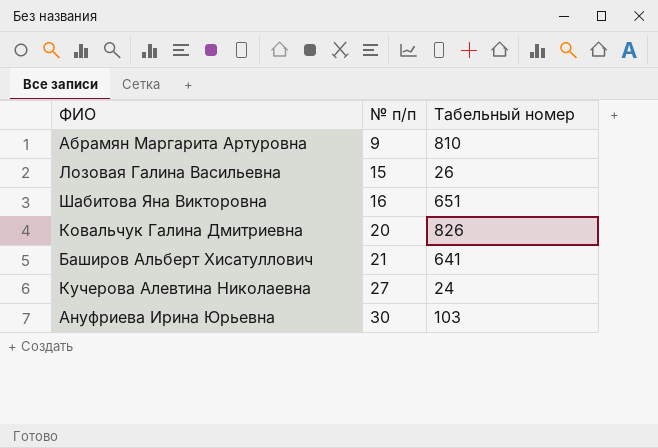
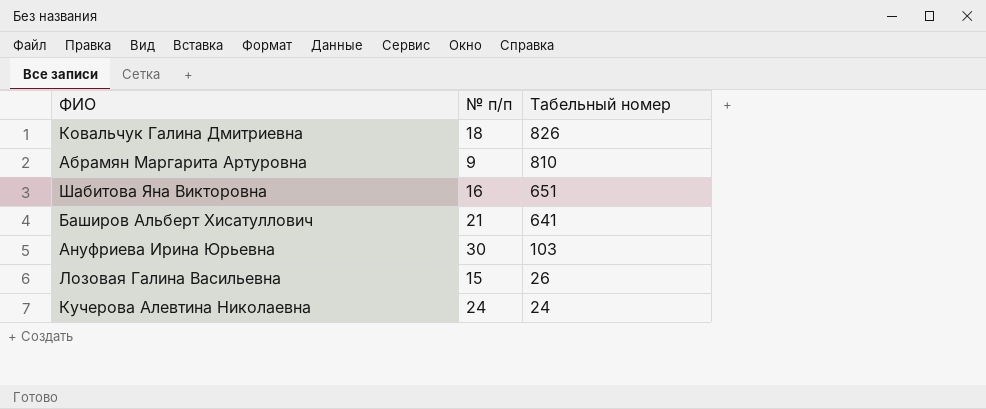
row order: № п/п ascending -> Табельный номер descending
Ковальчук Галина Дмитриевна | № п/п: 20 -> 18
Кучерова Алевтина Николаевна | № п/п: 27 -> 24

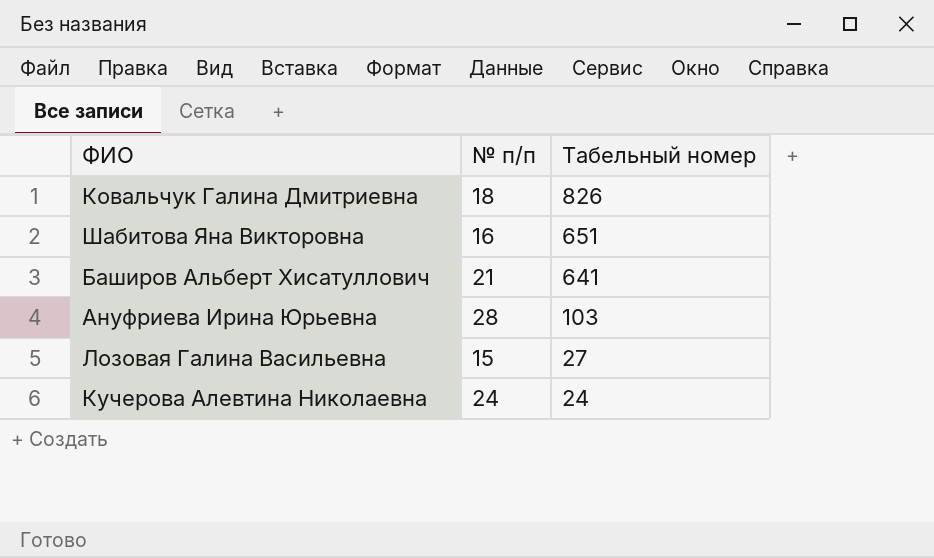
row Абрамян Маргарита Артуровна: 9 | 810 -> none
Ануфриева Ирина Юрьевна | № п/п: 30 -> 28
Лозовая Галина Васильевна | Табельный номер: 26 -> 27

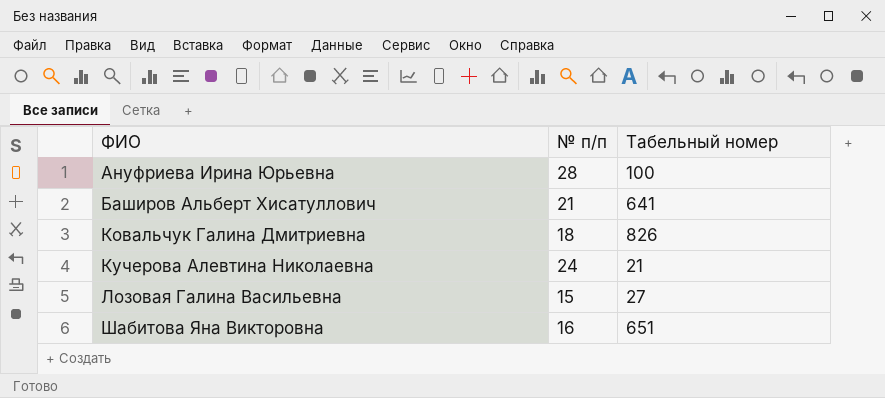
row order: Табельный номер descending -> ФИО ascending
Ануфриева Ирина Юрьевна | Табельный номер: 103 -> 100
Кучерова Алевтина Николаевна | Табельный номер: 24 -> 21

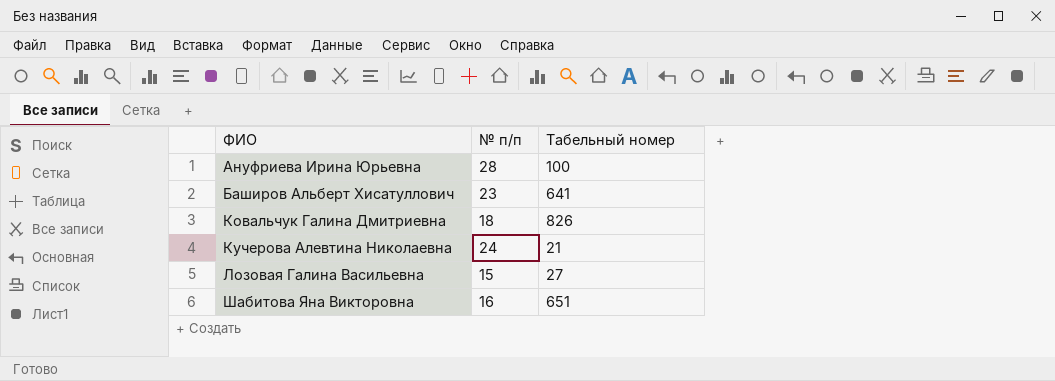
Баширов Альберт Хисатуллович | № п/п: 21 -> 23

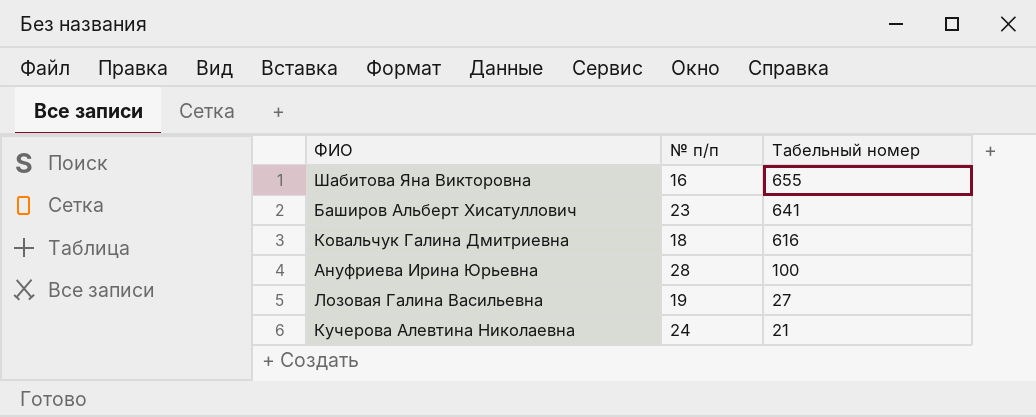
row order: ФИО ascending -> Табельный номер descending
Шабитова Яна Викторовна | Табельный номер: 651 -> 655
Ковальчук Галина Дмитриевна | Табельный номер: 826 -> 616
Лозовая Галина Васильевна | № п/п: 15 -> 19

